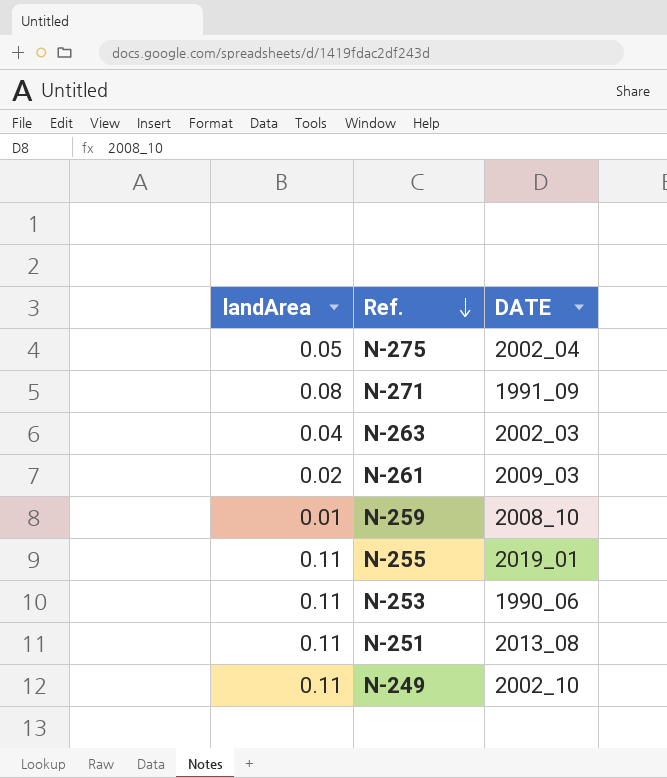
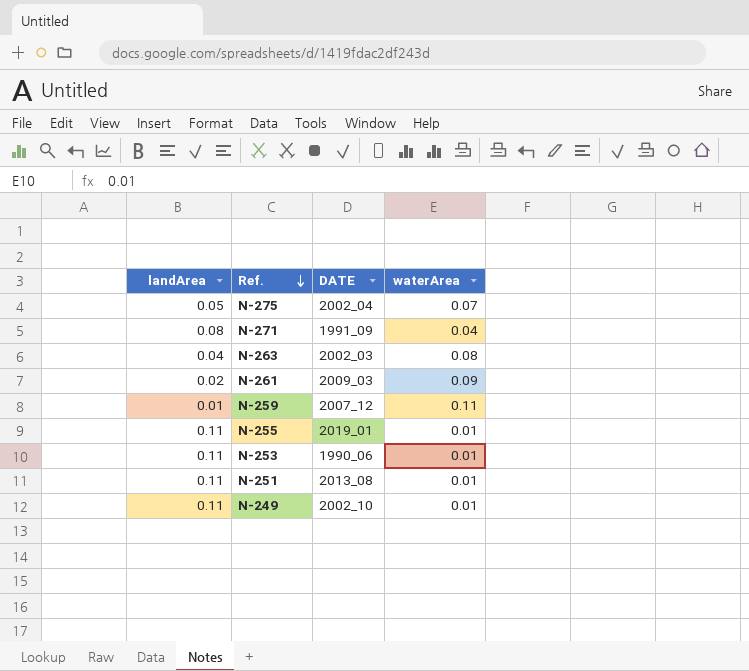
column waterArea | position: none -> 4
N-259 | DATE: 2008_10 -> 2007_12

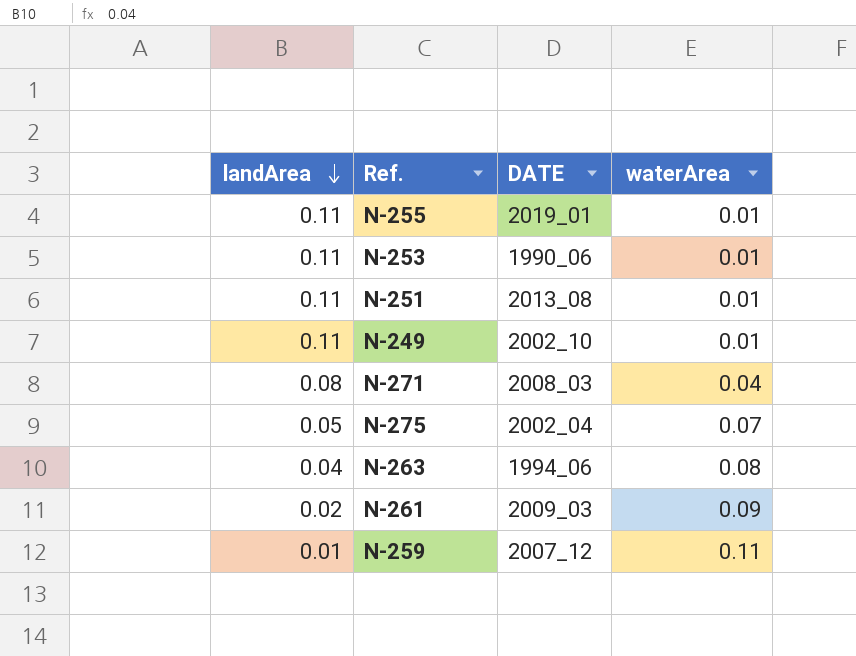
row order: Ref. descending -> landArea descending
N-271 | DATE: 1991_09 -> 2008_03
N-263 | DATE: 2002_03 -> 1994_06

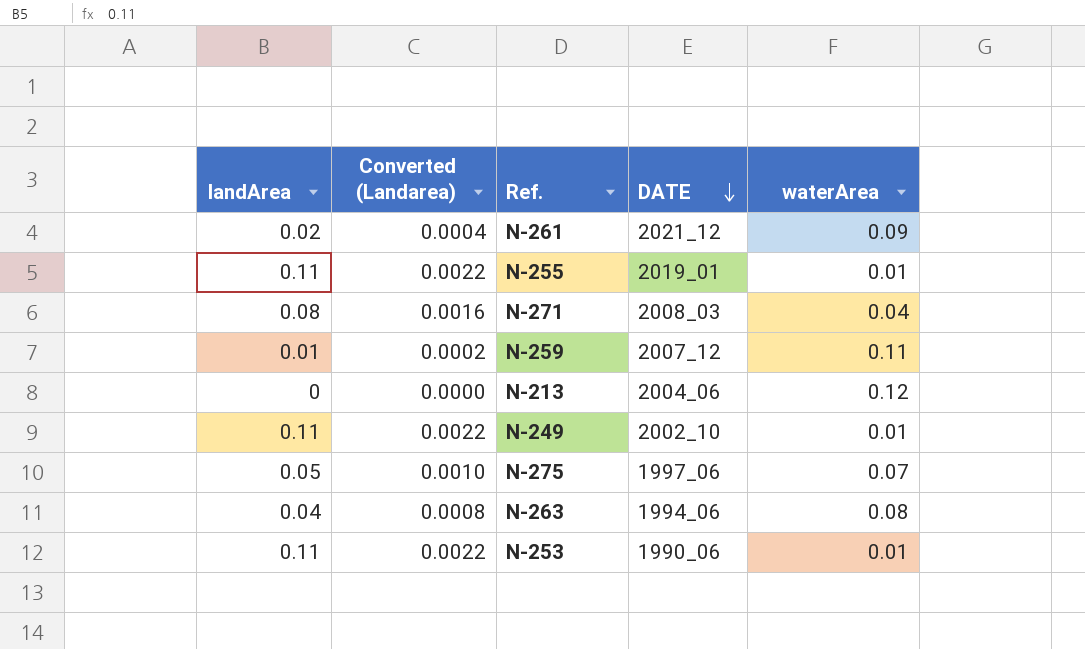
row order: landArea descending -> DATE descending
column Converted (Landarea) | formula: none -> [landArea] * 0.02
row N-251: 0.11 | 2013_08 | 0.01 -> none
N-261 | DATE: 2009_03 -> 2021_12
row N-213: none -> 0 | 0.0000 | 2004_06 | 0.12
N-275 | DATE: 2002_04 -> 1997_06

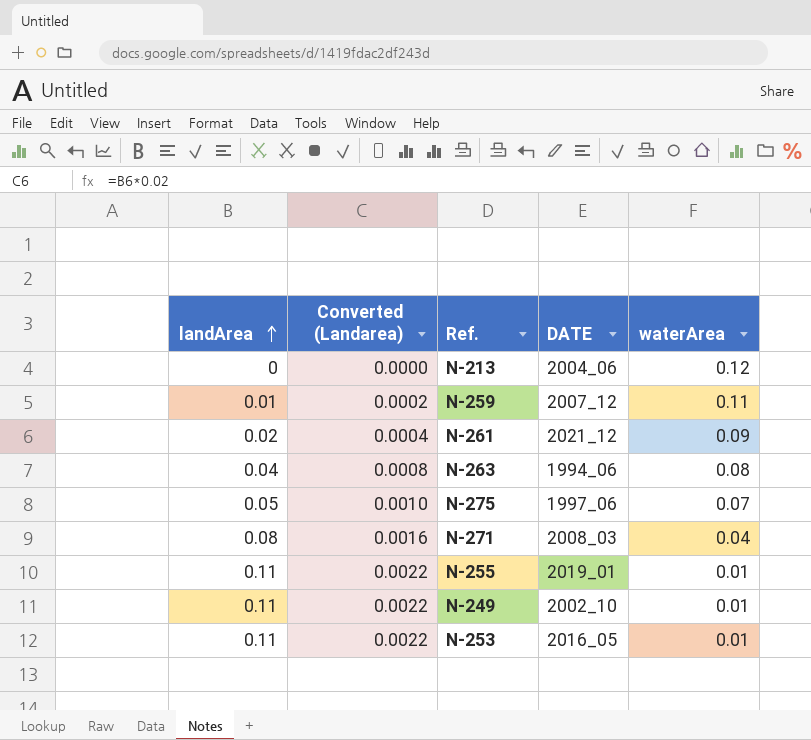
row order: DATE descending -> landArea ascending
N-253 | DATE: 1990_06 -> 2016_05

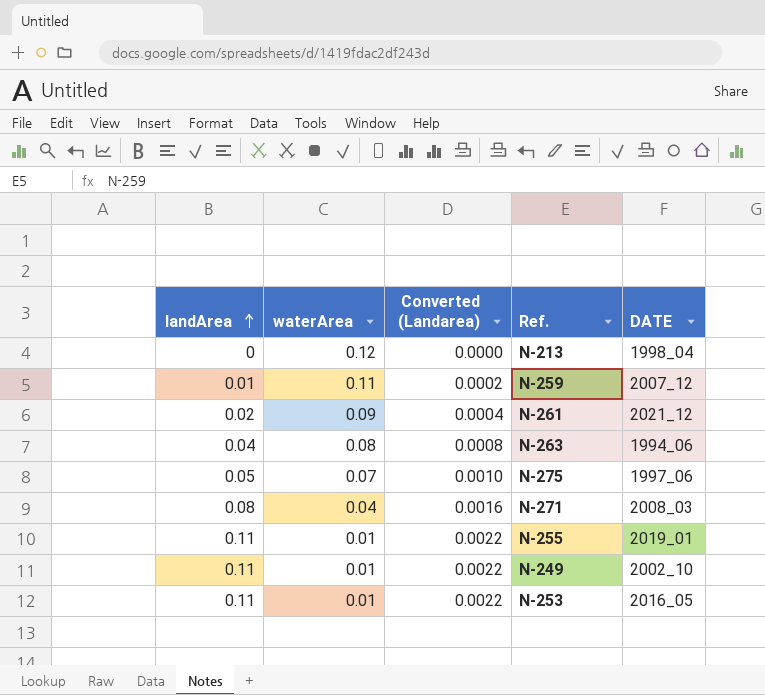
column waterArea | position: 5 -> 2
N-213 | DATE: 2004_06 -> 1998_04

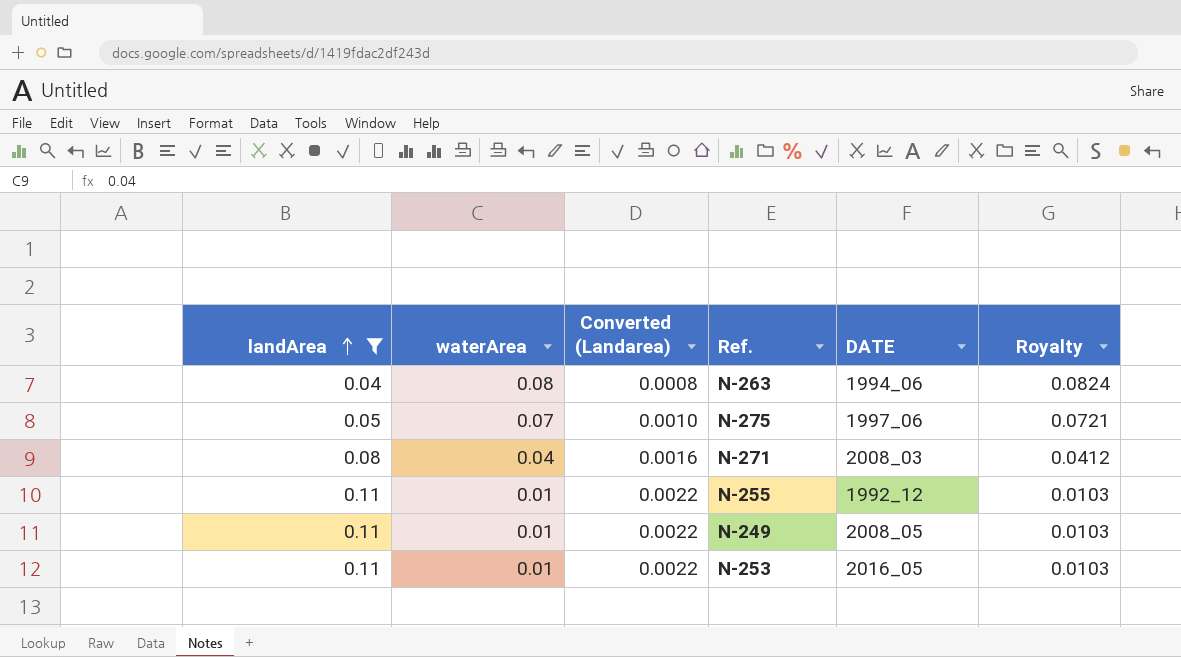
filter: none -> landArea >= 0.04
column Royalty | formula: none -> [waterArea] * 1.03
N-255 | DATE: 2019_01 -> 1992_12
N-249 | DATE: 2002_10 -> 2008_05

